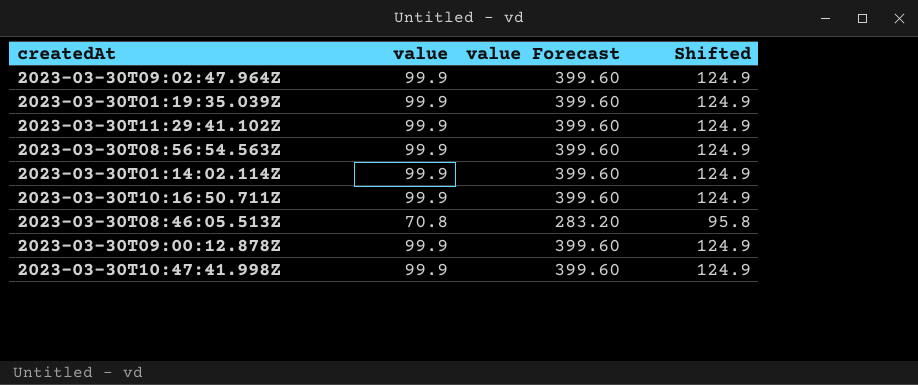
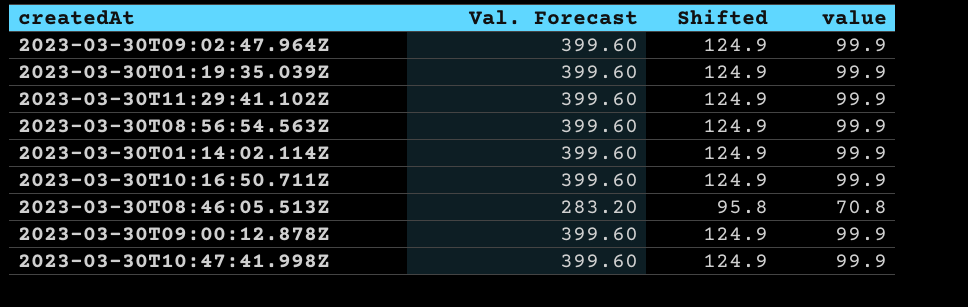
column name: value Forecast -> Val. Forecast
column value | position: 2 -> 4

